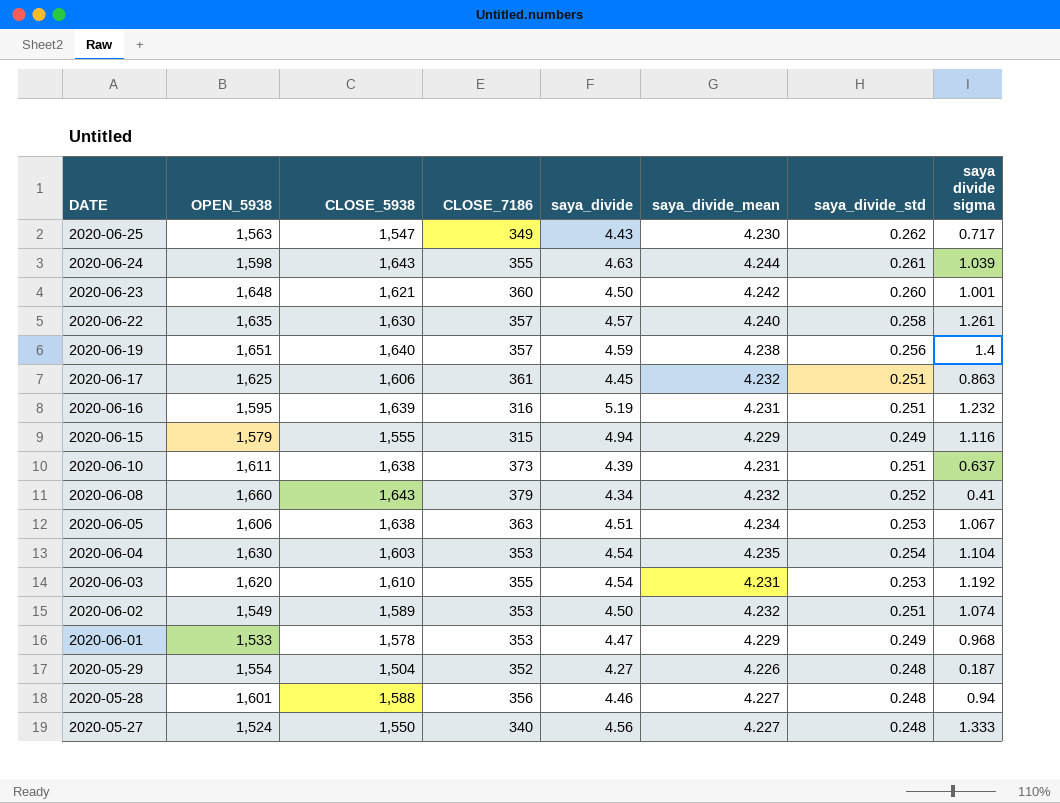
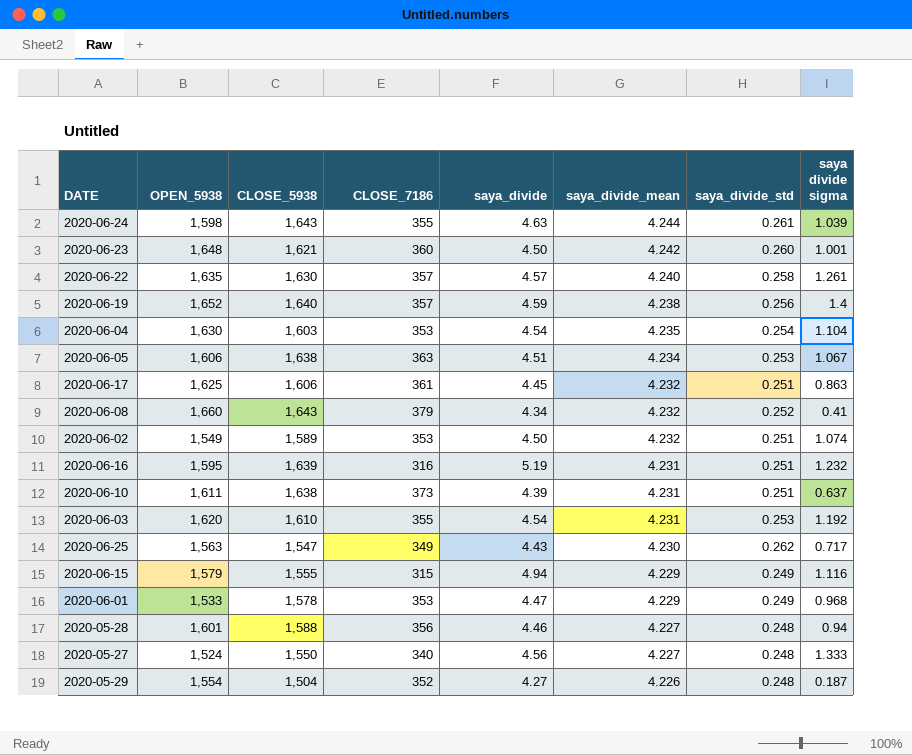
row order: DATE descending -> saya_divide_mean descending
2020-06-19 | OPEN_5938: 1,651 -> 1,652

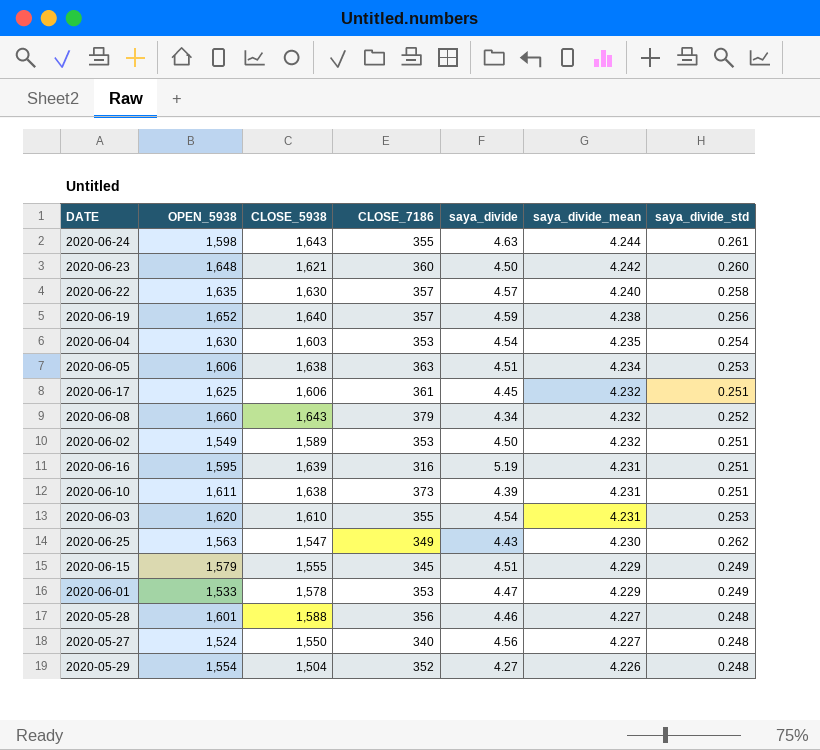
column saya divide sigma | position: 8 -> none
2020-06-15 | CLOSE_7186: 315 -> 345
2020-06-15 | saya_divide: 4.94 -> 4.51

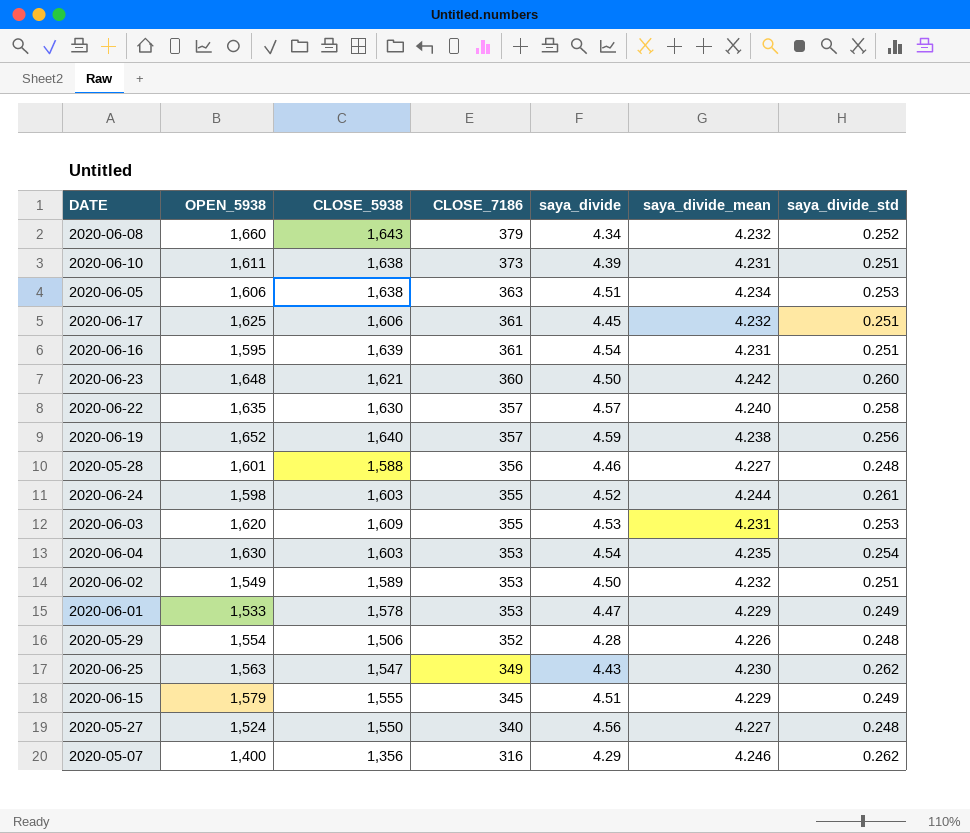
row order: saya_divide_mean descending -> CLOSE_7186 descending
2020-06-16 | CLOSE_7186: 316 -> 361
2020-06-16 | saya_divide: 5.19 -> 4.54
2020-06-24 | CLOSE_5938: 1,643 -> 1,603
2020-06-24 | saya_divide: 4.63 -> 4.52
2020-06-03 | CLOSE_5938: 1,610 -> 1,609
2020-06-03 | saya_divide: 4.54 -> 4.53
2020-05-29 | CLOSE_5938: 1,504 -> 1,506
2020-05-29 | saya_divide: 4.27 -> 4.28
row 2020-05-07: none -> 1,400 | 1,356 | 316 | 4.29 | 4.246 | 0.262

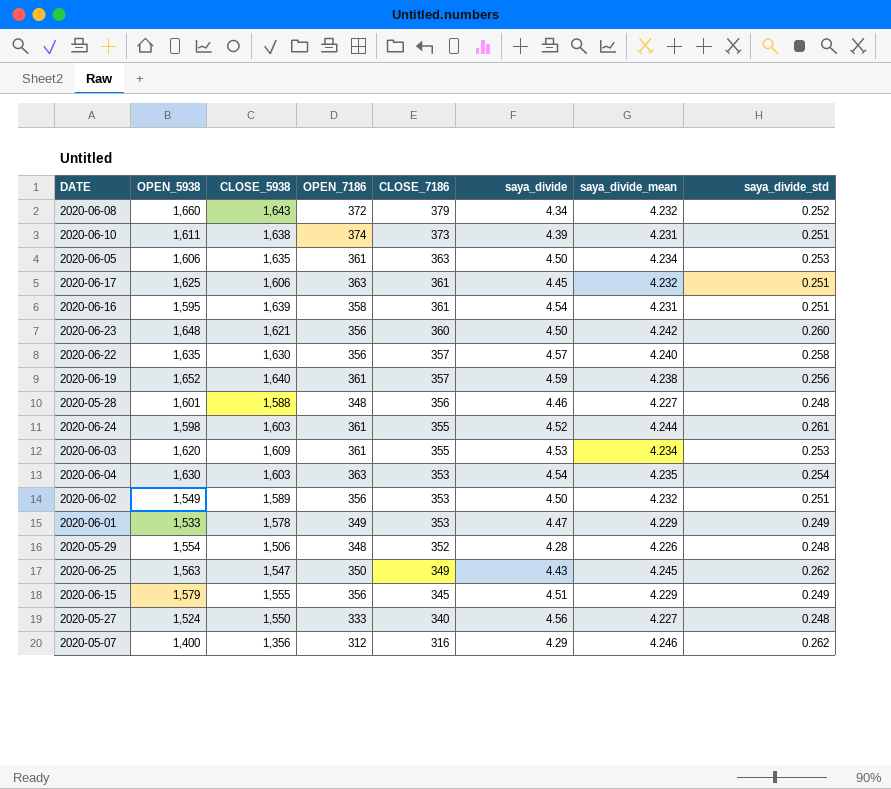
column OPEN_7186 | position: none -> 4
2020-06-05 | CLOSE_5938: 1,638 -> 1,635
2020-06-05 | saya_divide: 4.51 -> 4.50
2020-06-03 | saya_divide_mean: 4.231 -> 4.234
2020-06-25 | saya_divide_mean: 4.230 -> 4.245

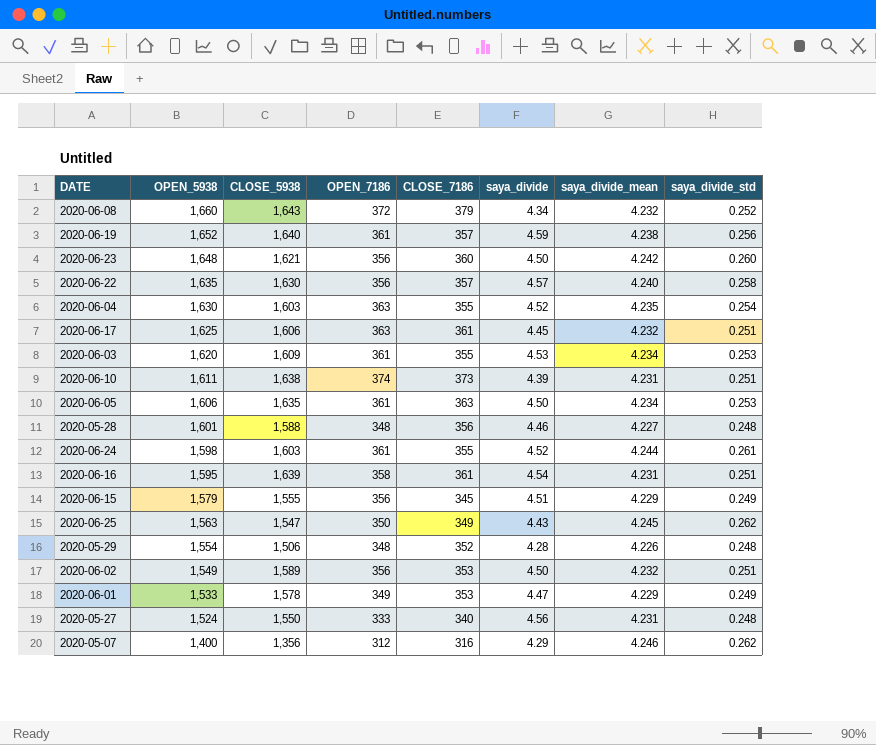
row order: CLOSE_7186 descending -> OPEN_5938 descending
2020-06-04 | CLOSE_7186: 353 -> 355
2020-06-04 | saya_divide: 4.54 -> 4.52
2020-05-27 | saya_divide_mean: 4.227 -> 4.231

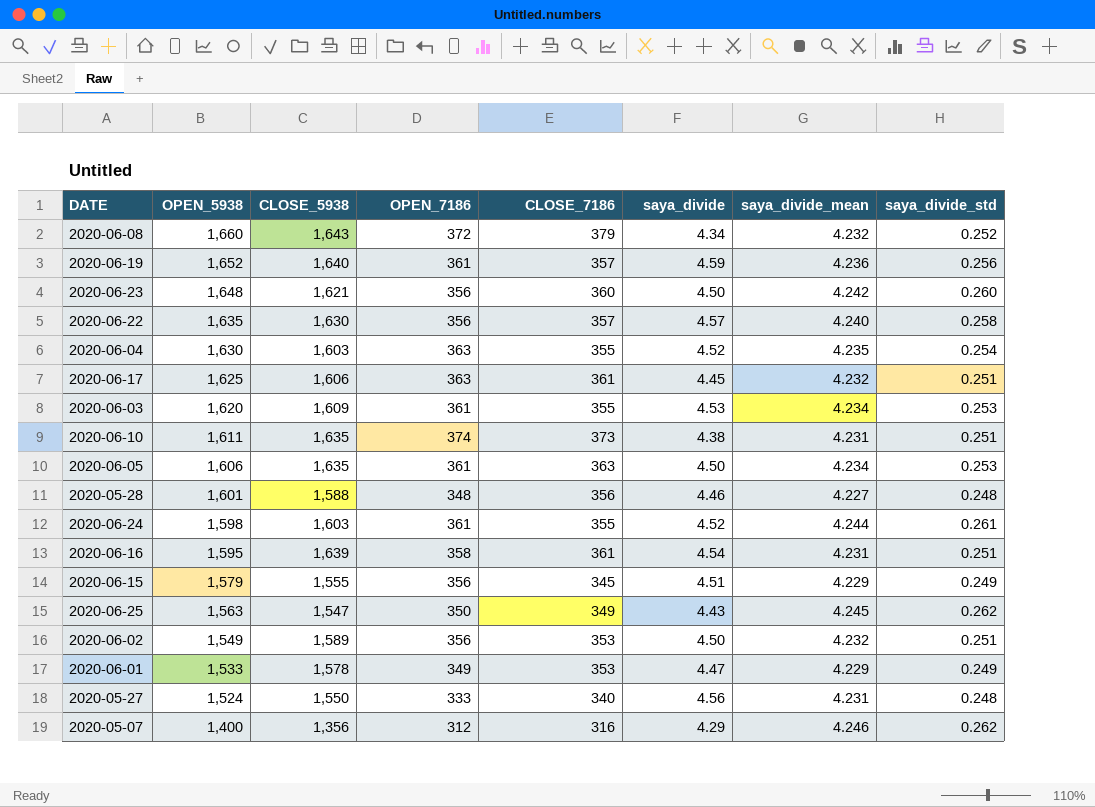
row 2020-05-29: 1,554 | 1,506 | 348 | 352 | 4.28 | 4.226 | 0.248 -> none
2020-06-19 | saya_divide_mean: 4.238 -> 4.236
2020-06-10 | CLOSE_5938: 1,638 -> 1,635
2020-06-10 | saya_divide: 4.39 -> 4.38

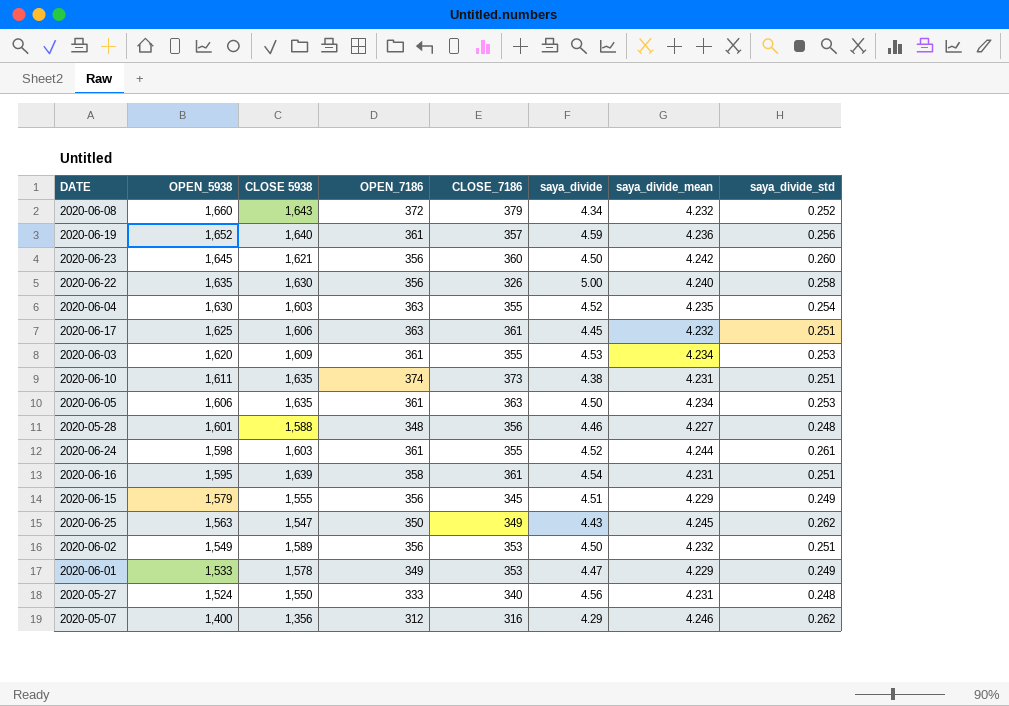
column name: CLOSE_5938 -> CLOSE 5938
2020-06-23 | OPEN_5938: 1,648 -> 1,645
2020-06-22 | CLOSE_7186: 357 -> 326
2020-06-22 | saya_divide: 4.57 -> 5.00

